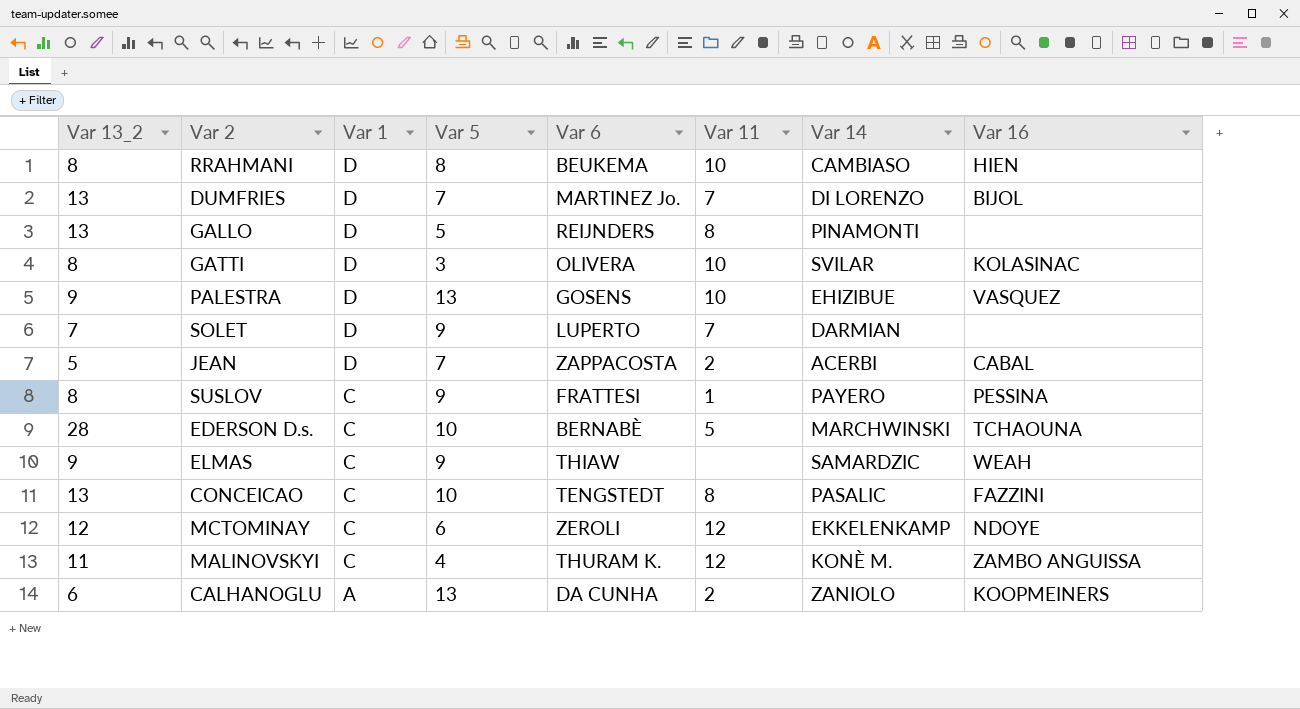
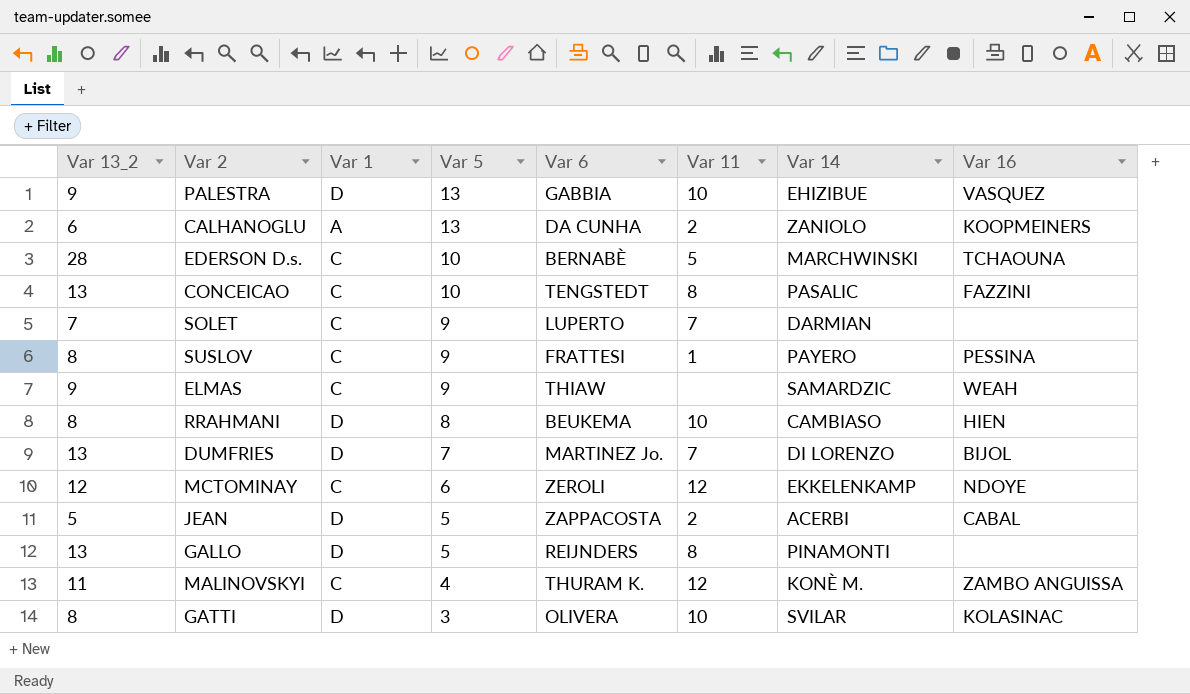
row order: Var 1 descending -> Var 5 descending
PALESTRA | Var 6: GOSENS -> GABBIA
SOLET | Var 1: D -> C
JEAN | Var 5: 7 -> 5

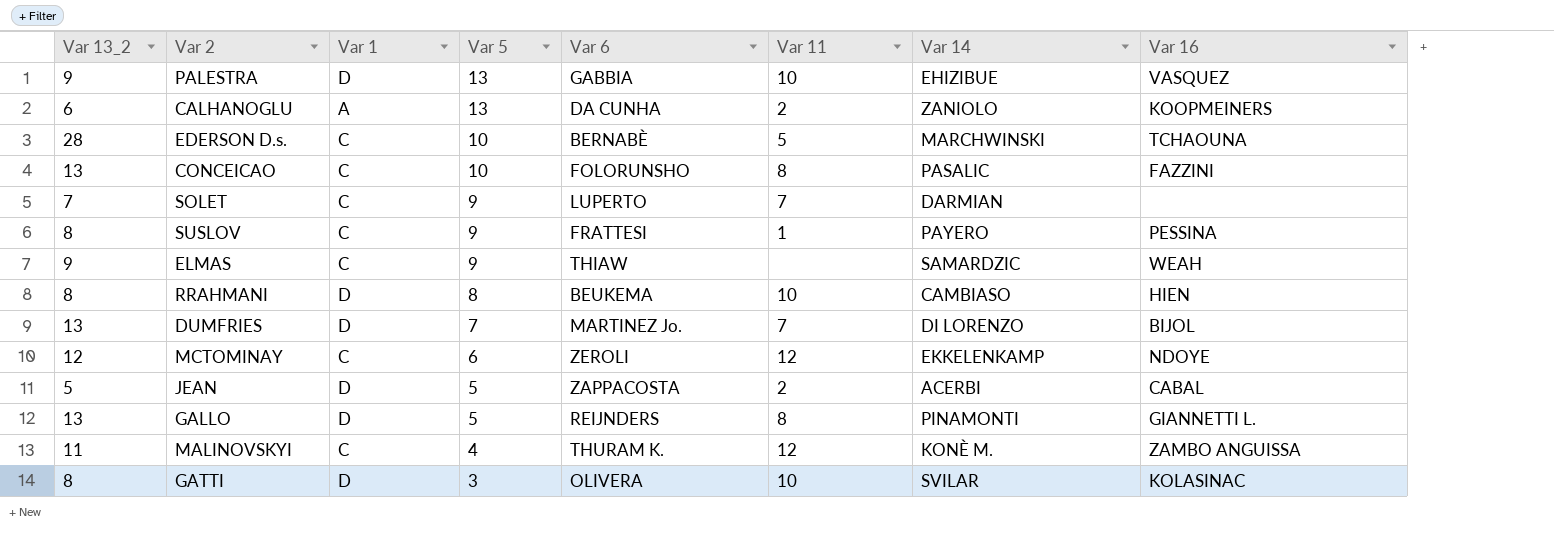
CONCEICAO | Var 6: TENGSTEDT -> FOLORUNSHO
GALLO | Var 16: none -> GIANNETTI L.

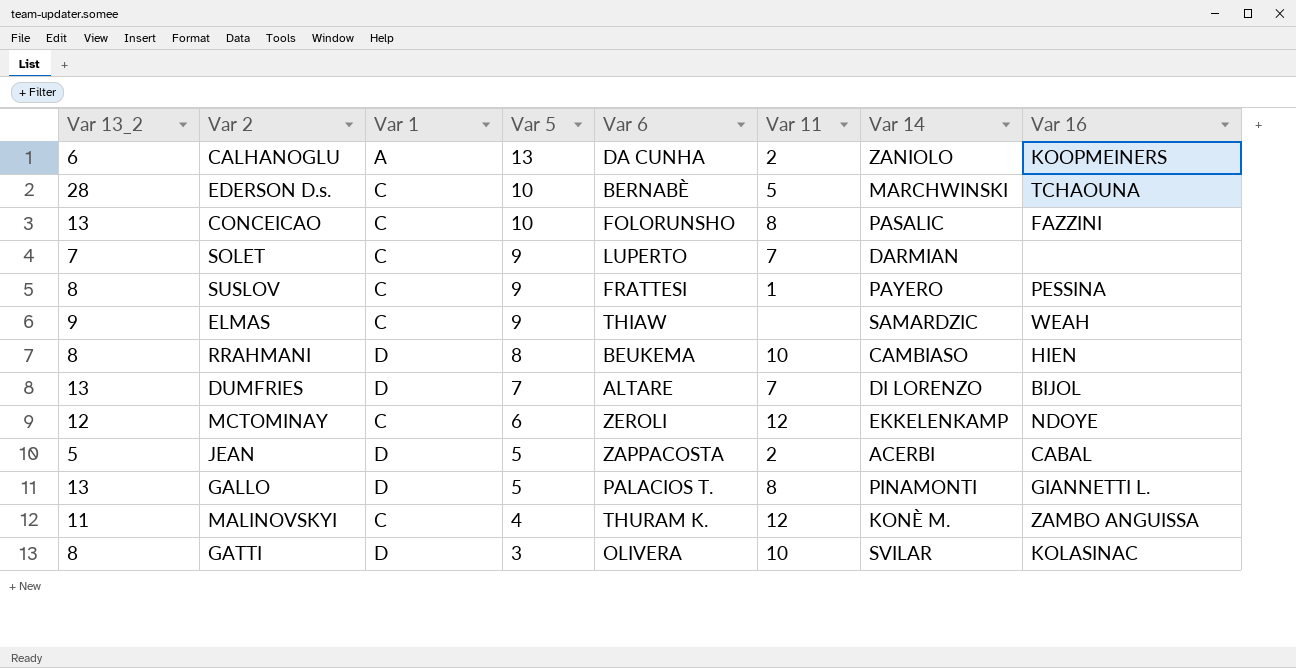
row PALESTRA: 9 | D | 13 | GABBIA | 10 | EHIZIBUE | VASQUEZ -> none
DUMFRIES | Var 6: MARTINEZ Jo. -> ALTARE
GALLO | Var 6: REIJNDERS -> PALACIOS T.

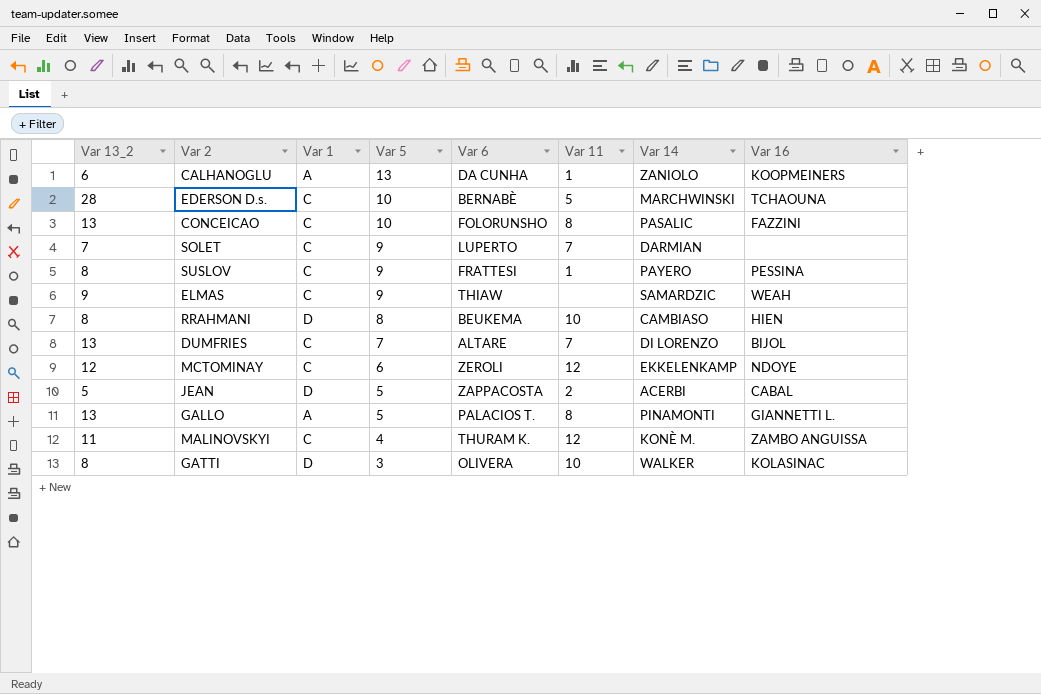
CALHANOGLU | Var 11: 2 -> 1
DUMFRIES | Var 1: D -> C
GALLO | Var 1: D -> A
GATTI | Var 14: SVILAR -> WALKER

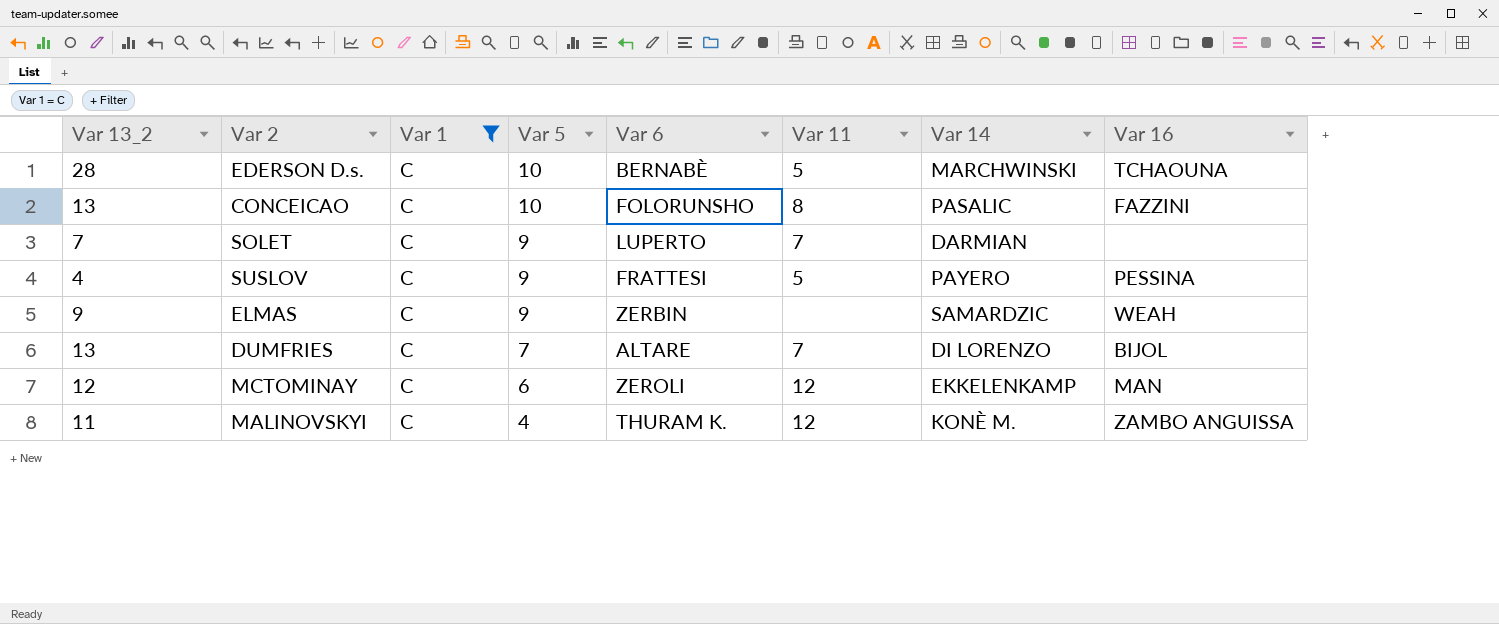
filter: none -> Var 1 = C
SUSLOV | Var 13_2: 8 -> 4
SUSLOV | Var 11: 1 -> 5
ELMAS | Var 6: THIAW -> ZERBIN
MCTOMINAY | Var 16: NDOYE -> MAN

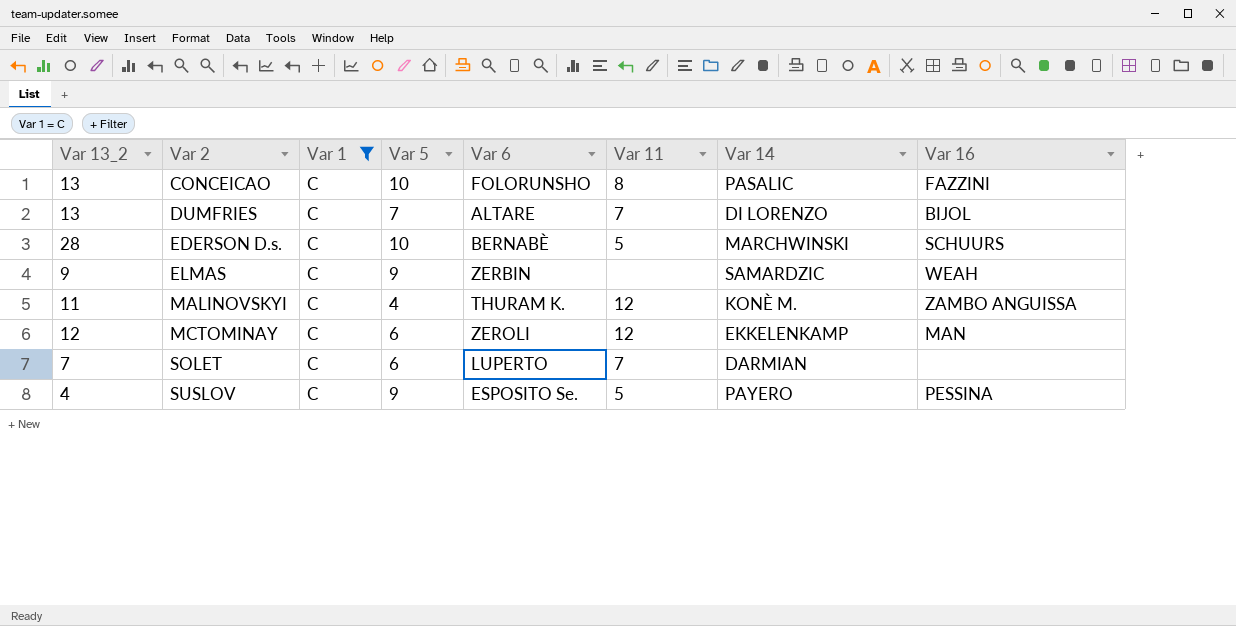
row order: Var 5 descending -> Var 2 ascending
EDERSON D.s. | Var 16: TCHAOUNA -> SCHUURS
SOLET | Var 5: 9 -> 6
SUSLOV | Var 6: FRATTESI -> ESPOSITO Se.

